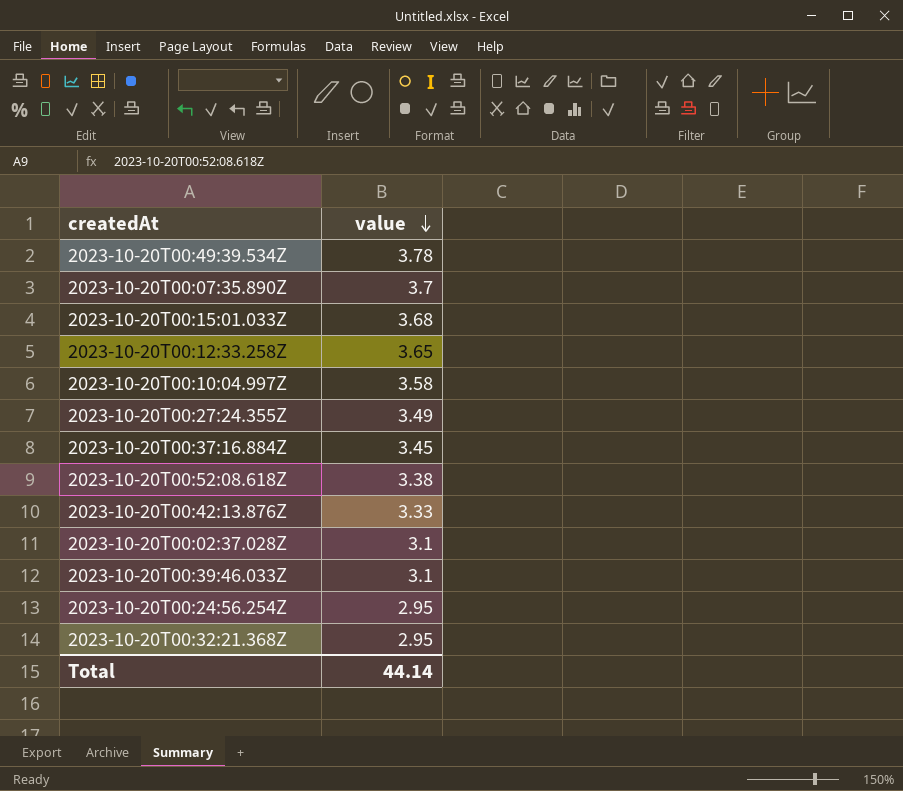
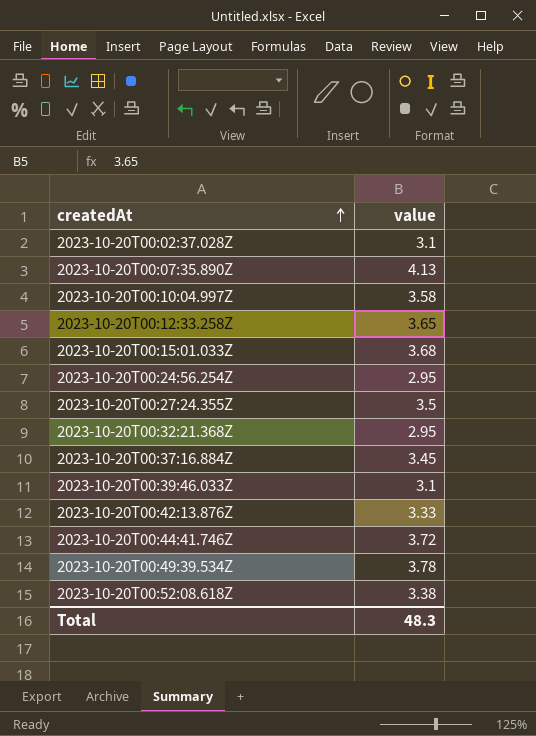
row order: value descending -> createdAt ascending
2023-10-20T00:07:35.890Z | value: 3.7 -> 4.13
2023-10-20T00:27:24.355Z | value: 3.49 -> 3.5
row 2023-10-20T00:44:41.746Z: none -> 3.72
Total | value: 44.14 -> 48.3

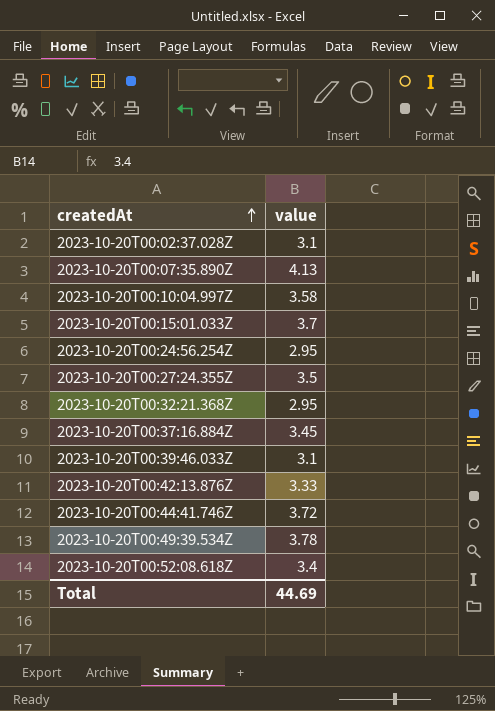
row 2023-10-20T00:12:33.258Z: 3.65 -> none
2023-10-20T00:15:01.033Z | value: 3.68 -> 3.7
2023-10-20T00:52:08.618Z | value: 3.38 -> 3.4
Total | value: 48.3 -> 44.69

